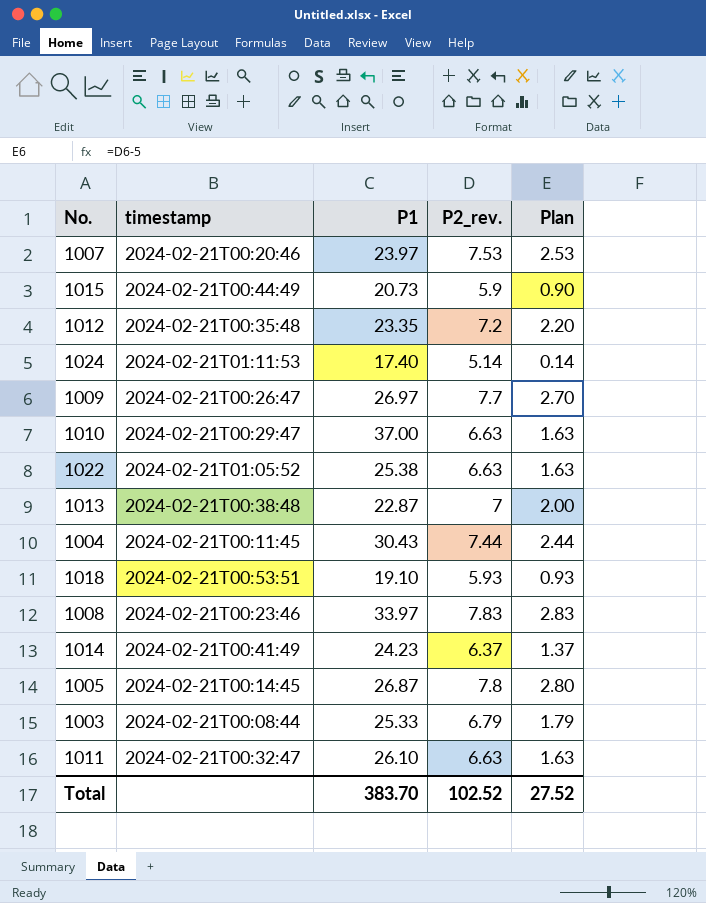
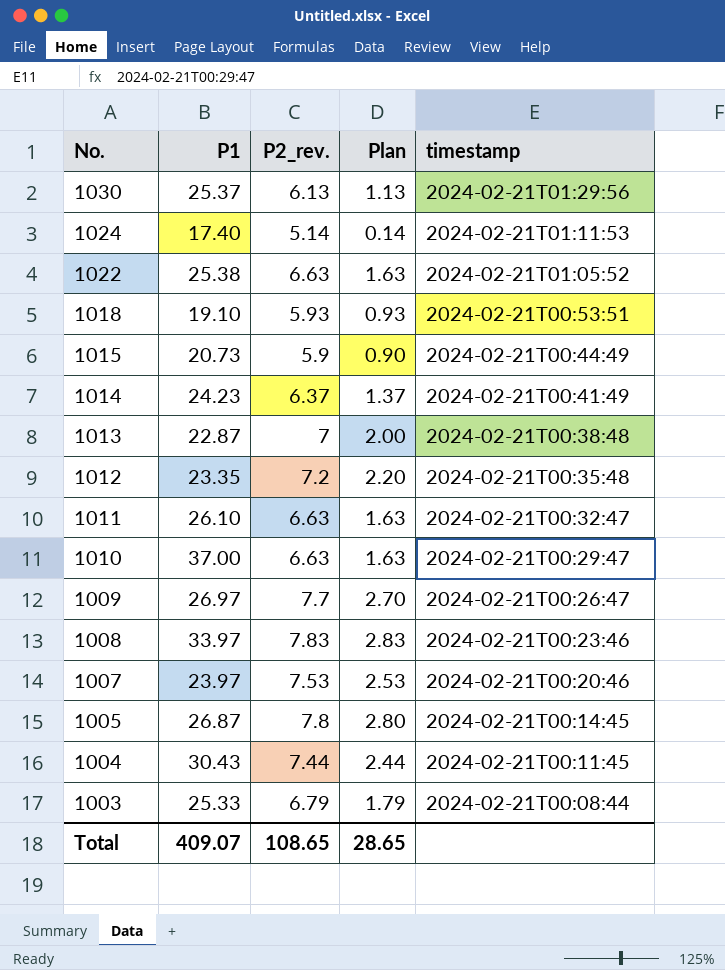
row order: none -> No. descending
column timestamp | position: 2 -> 5
row 1030: none -> 25.37 | 6.13 | 1.13 | 2024-02-21T01:29:56
Total | P1: 383.70 -> 409.07
Total | P2_rev.: 102.52 -> 108.65
Total | Plan: 27.52 -> 28.65

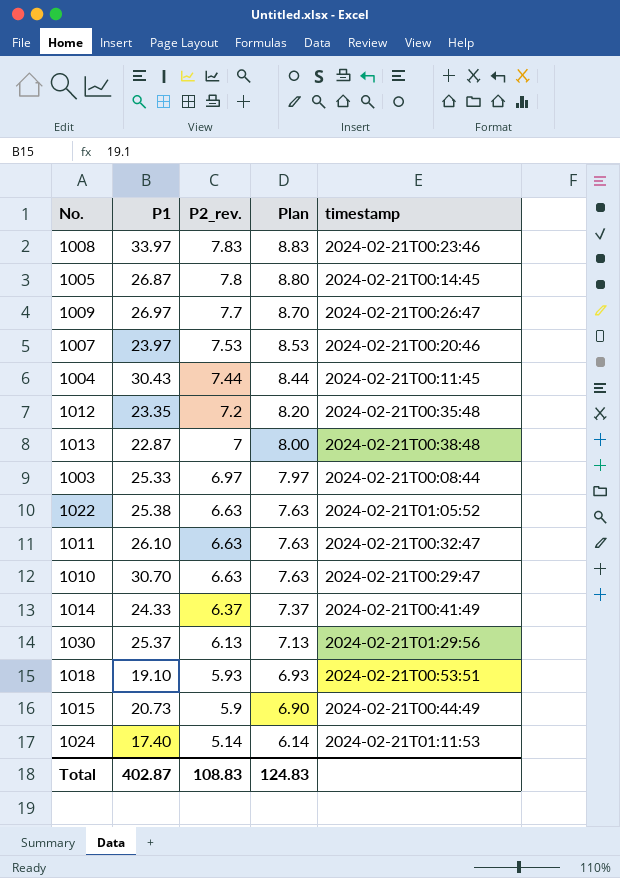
row order: No. descending -> P2_rev. descending
column Plan | formula: [P2_rev.] - 5 -> [P2_rev.] + 1
1003 | P2_rev.: 6.79 -> 6.97
1010 | P1: 37.00 -> 30.70
1014 | P1: 24.23 -> 24.33
Total | P1: 409.07 -> 402.87
Total | P2_rev.: 108.65 -> 108.83
Total | Plan: 28.65 -> 124.83

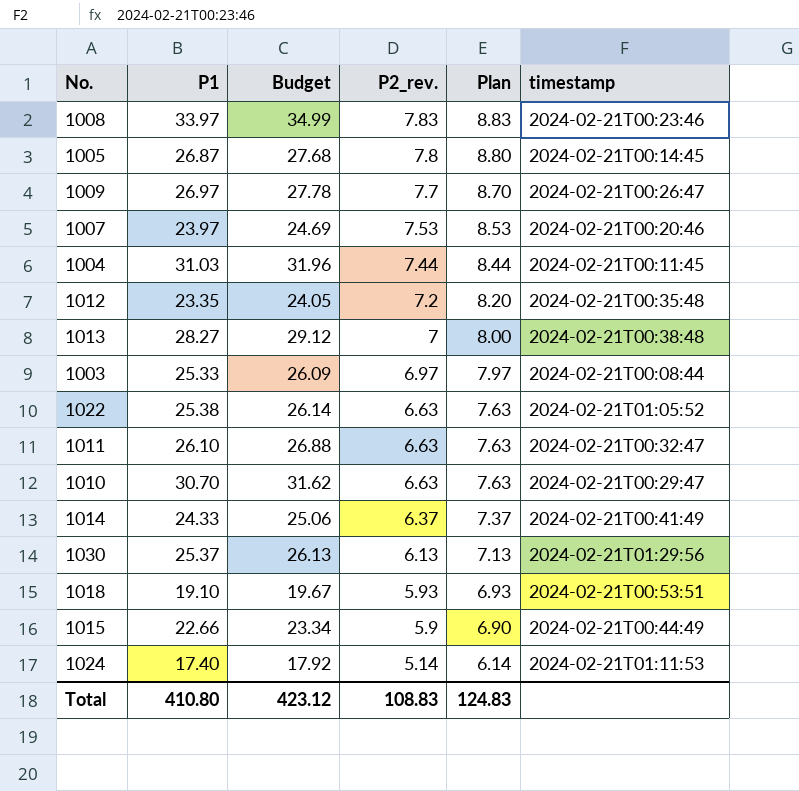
column Budget | formula: none -> [P1] * 1.03
1004 | P1: 30.43 -> 31.03
1013 | P1: 22.87 -> 28.27
1015 | P1: 20.73 -> 22.66
Total | P1: 402.87 -> 410.80

